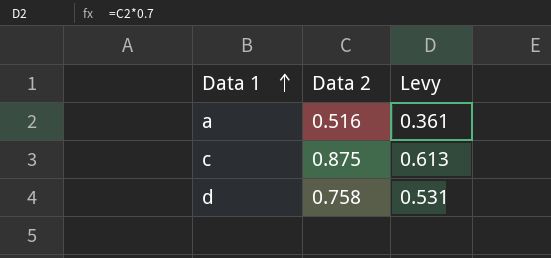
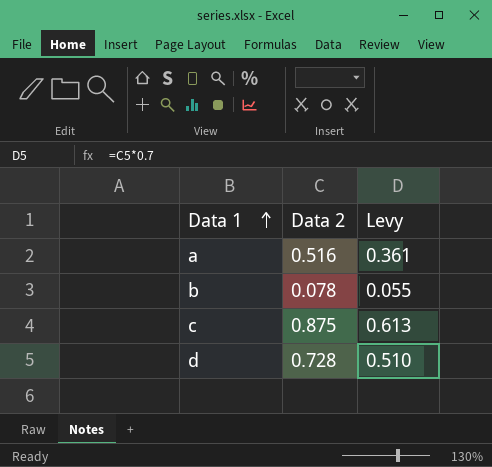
row b: none -> 0.078 | 0.055
d | Data 2: 0.758 -> 0.728
d | Levy: 0.531 -> 0.510

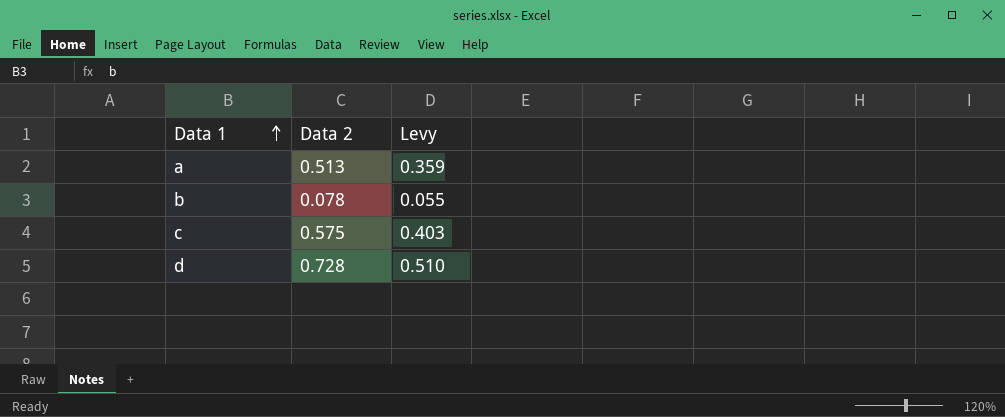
a | Data 2: 0.516 -> 0.513
a | Levy: 0.361 -> 0.359
c | Data 2: 0.875 -> 0.575
c | Levy: 0.613 -> 0.403

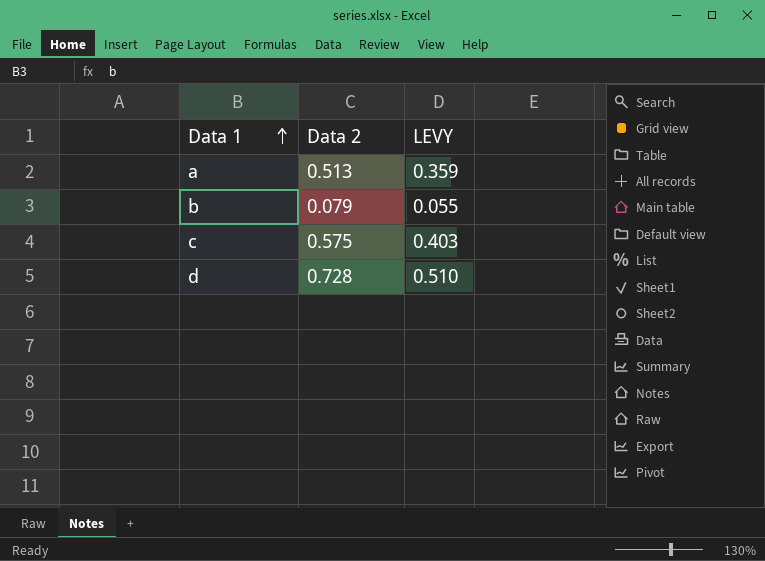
column name: Levy -> LEVY
b | Data 2: 0.078 -> 0.079

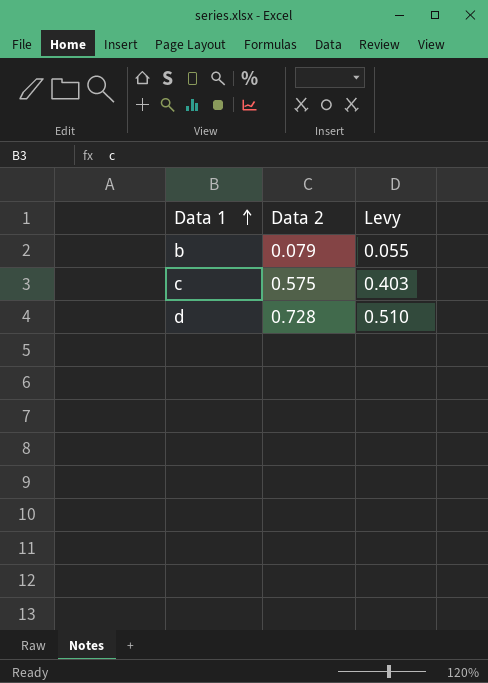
column name: LEVY -> Levy
row a: 0.513 | 0.359 -> none

